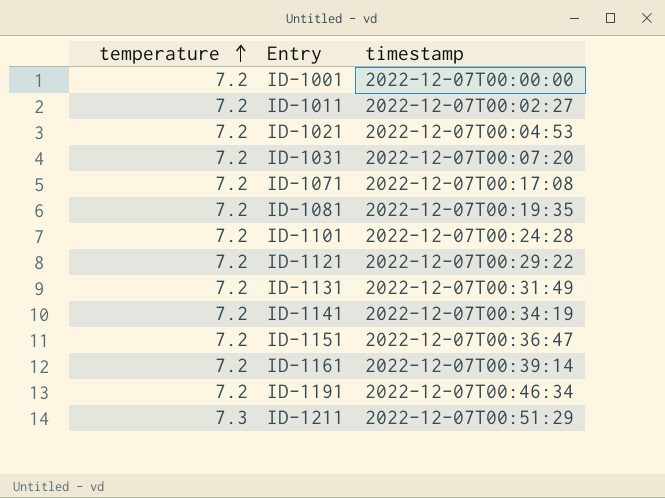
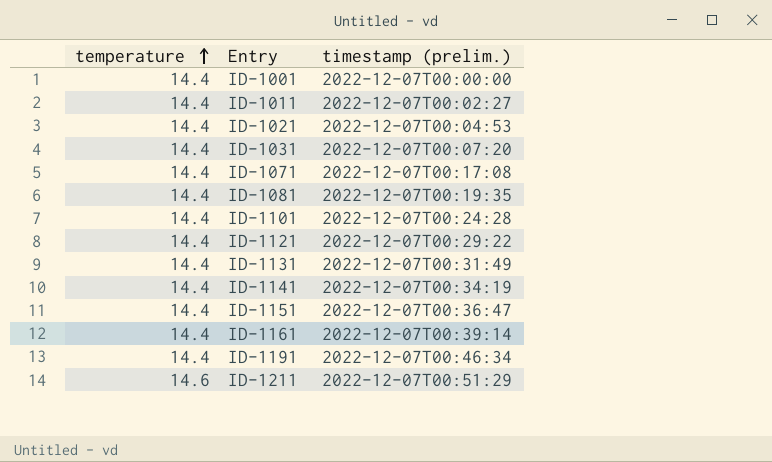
column name: timestamp -> timestamp (prelim.)
ID-1001 | temperature: 7.2 -> 14.4
ID-1011 | temperature: 7.2 -> 14.4
ID-1021 | temperature: 7.2 -> 14.4
ID-1031 | temperature: 7.2 -> 14.4
ID-1071 | temperature: 7.2 -> 14.4
ID-1081 | temperature: 7.2 -> 14.4
ID-1101 | temperature: 7.2 -> 14.4
ID-1121 | temperature: 7.2 -> 14.4
ID-1131 | temperature: 7.2 -> 14.4
ID-1141 | temperature: 7.2 -> 14.4
ID-1151 | temperature: 7.2 -> 14.4
ID-1161 | temperature: 7.2 -> 14.4
ID-1191 | temperature: 7.2 -> 14.4
ID-1211 | temperature: 7.3 -> 14.6

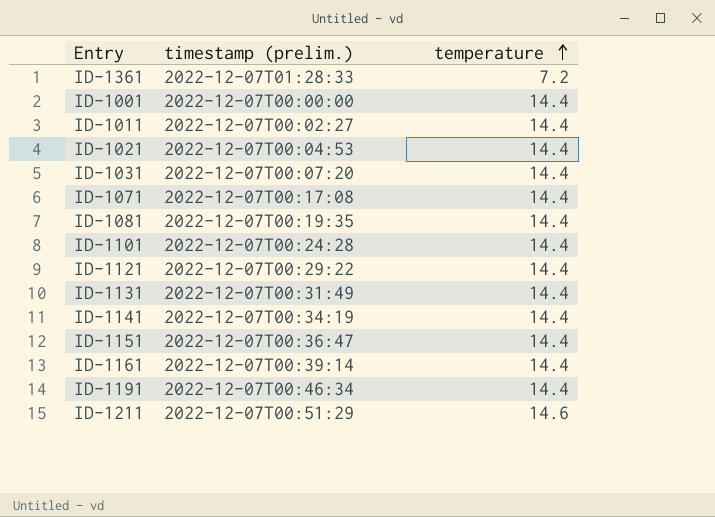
column temperature | position: 1 -> 3
row ID-1361: none -> 2022-12-07T01:28:33 | 7.2

